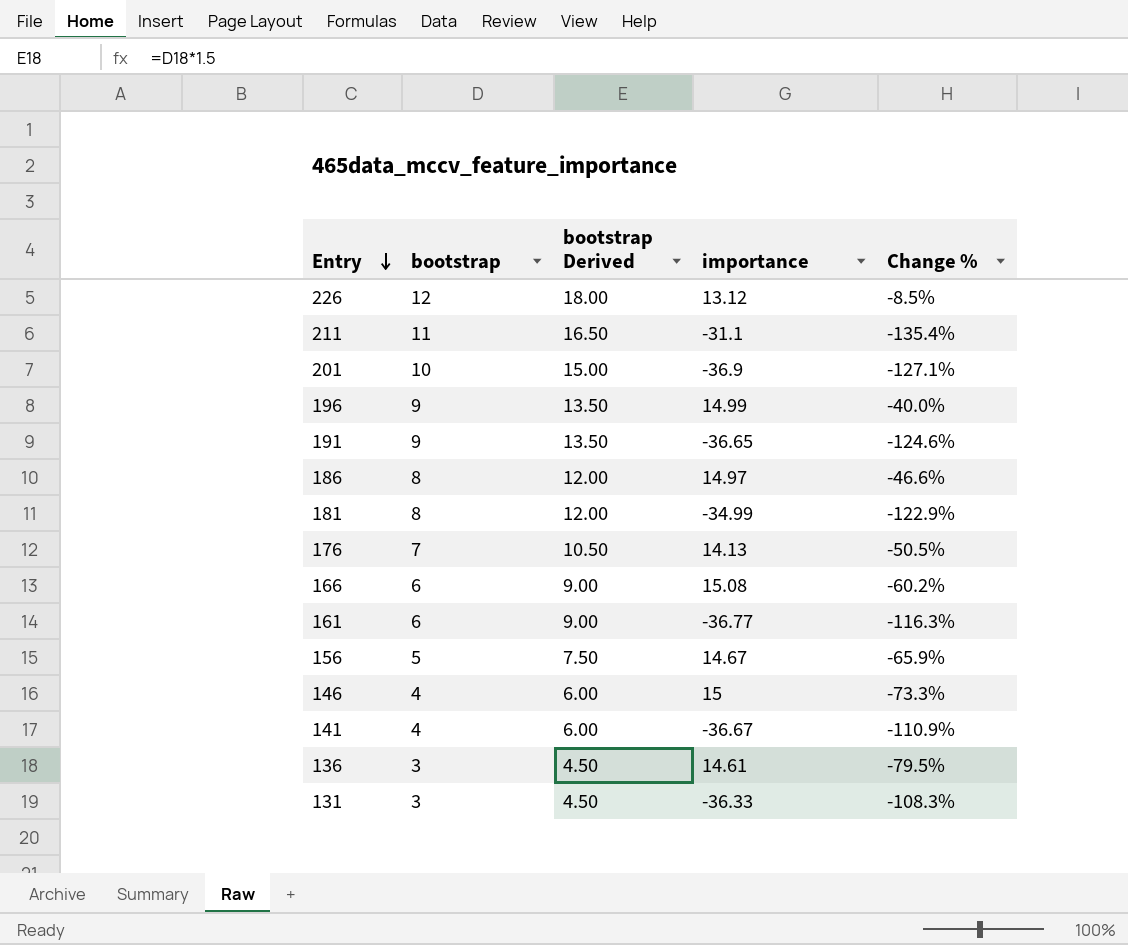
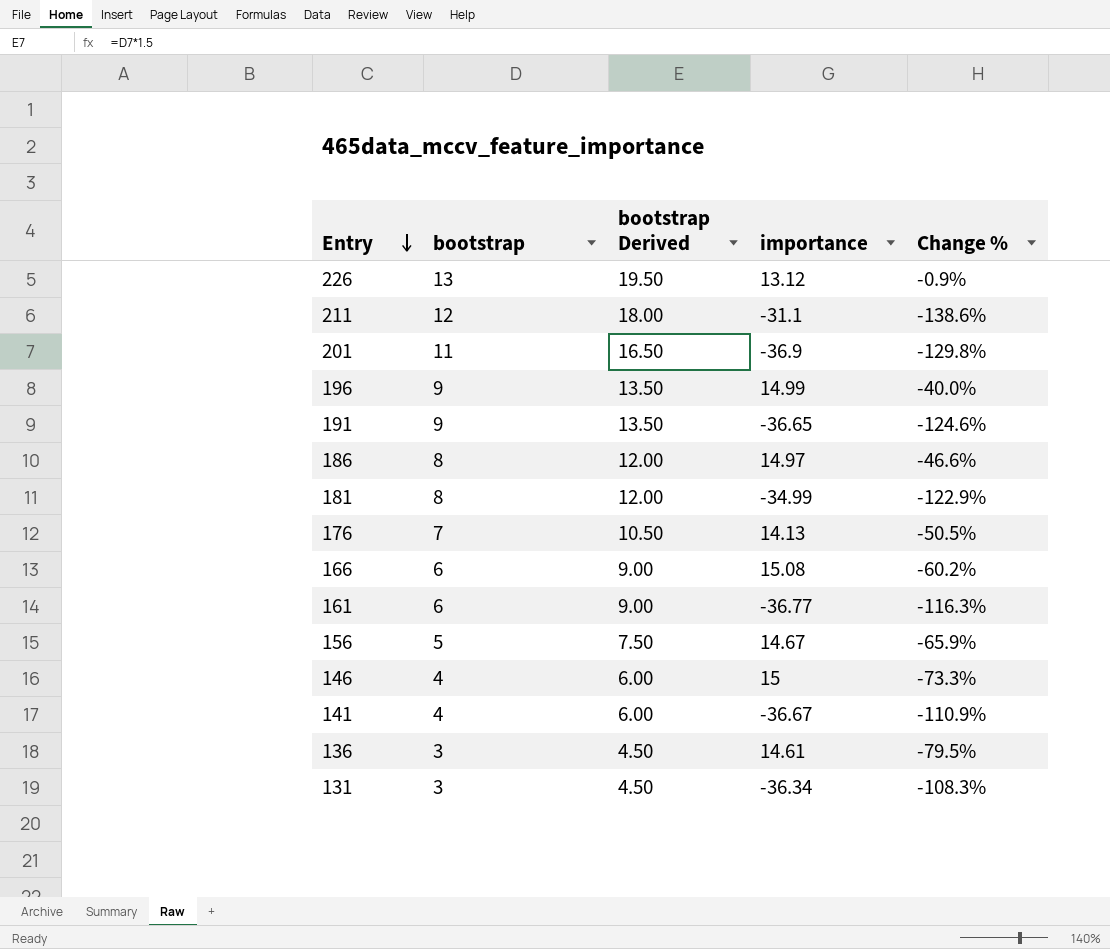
226 | bootstrap: 12 -> 13
226 | bootstrap Derived: 18.00 -> 19.50
226 | Change %: -8.5% -> -0.9%
211 | bootstrap: 11 -> 12
211 | bootstrap Derived: 16.50 -> 18.00
211 | Change %: -135.4% -> -138.6%
201 | bootstrap: 10 -> 11
201 | bootstrap Derived: 15.00 -> 16.50
201 | Change %: -127.1% -> -129.8%
131 | importance: -36.33 -> -36.34

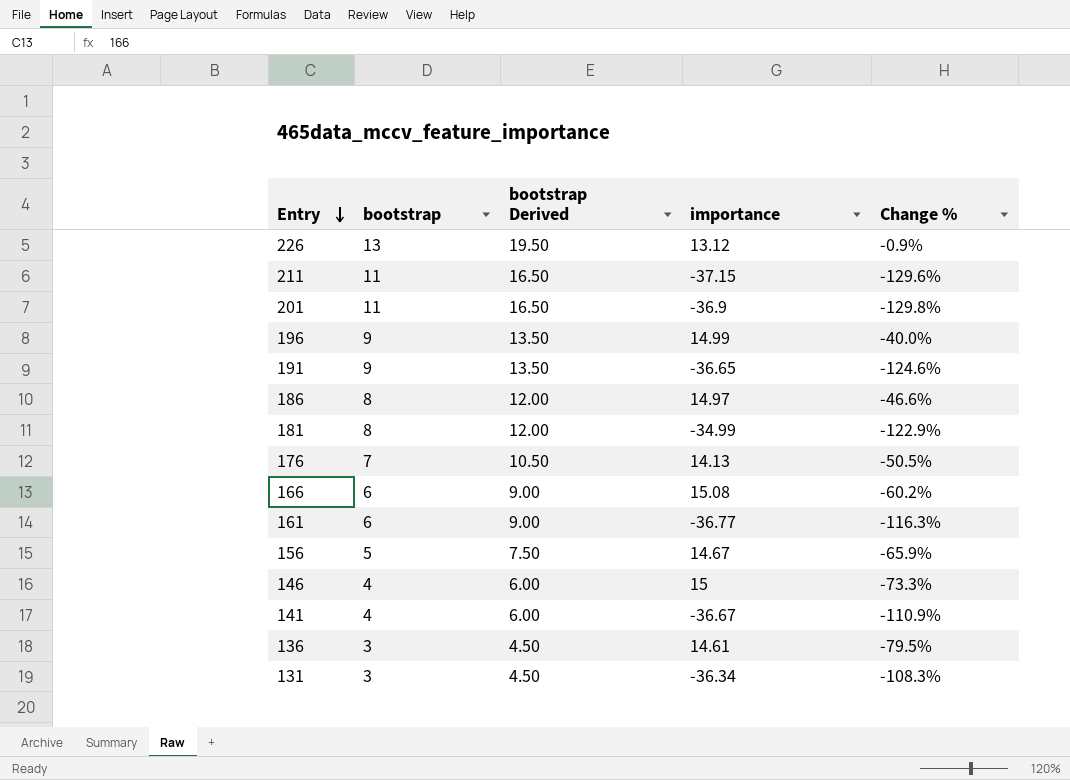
211 | bootstrap: 12 -> 11
211 | bootstrap Derived: 18.00 -> 16.50
211 | importance: -31.1 -> -37.15
211 | Change %: -138.6% -> -129.6%

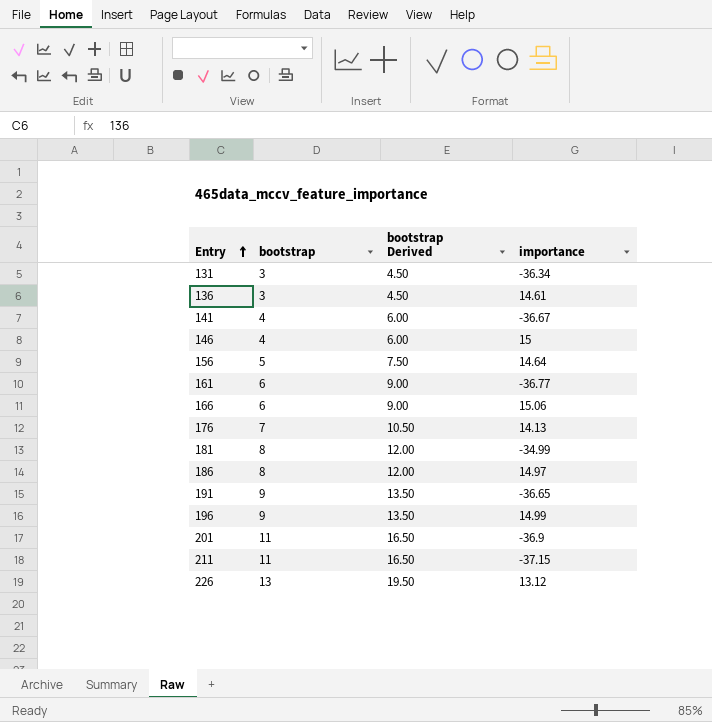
row order: Entry descending -> Entry ascending
column Change % | formula: ([bootstrap] - [importance]) / [importance] -> none
156 | importance: 14.67 -> 14.64
166 | importance: 15.08 -> 15.06

